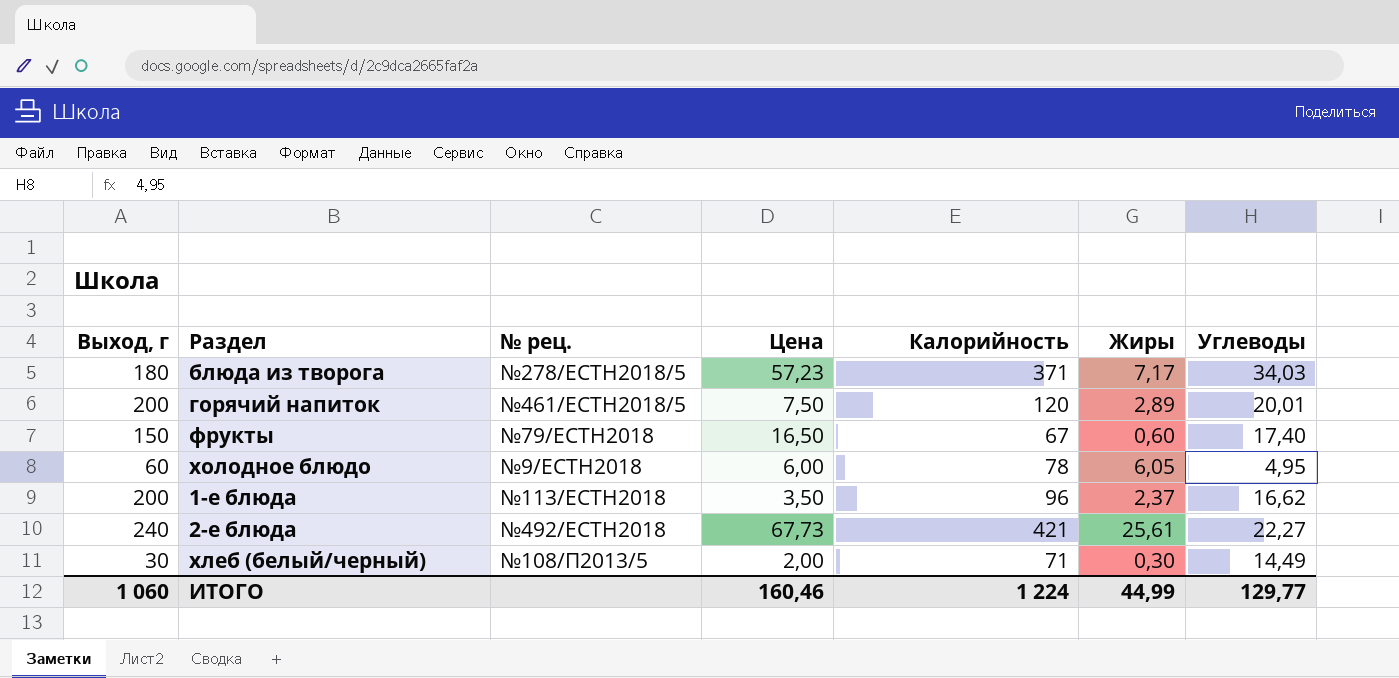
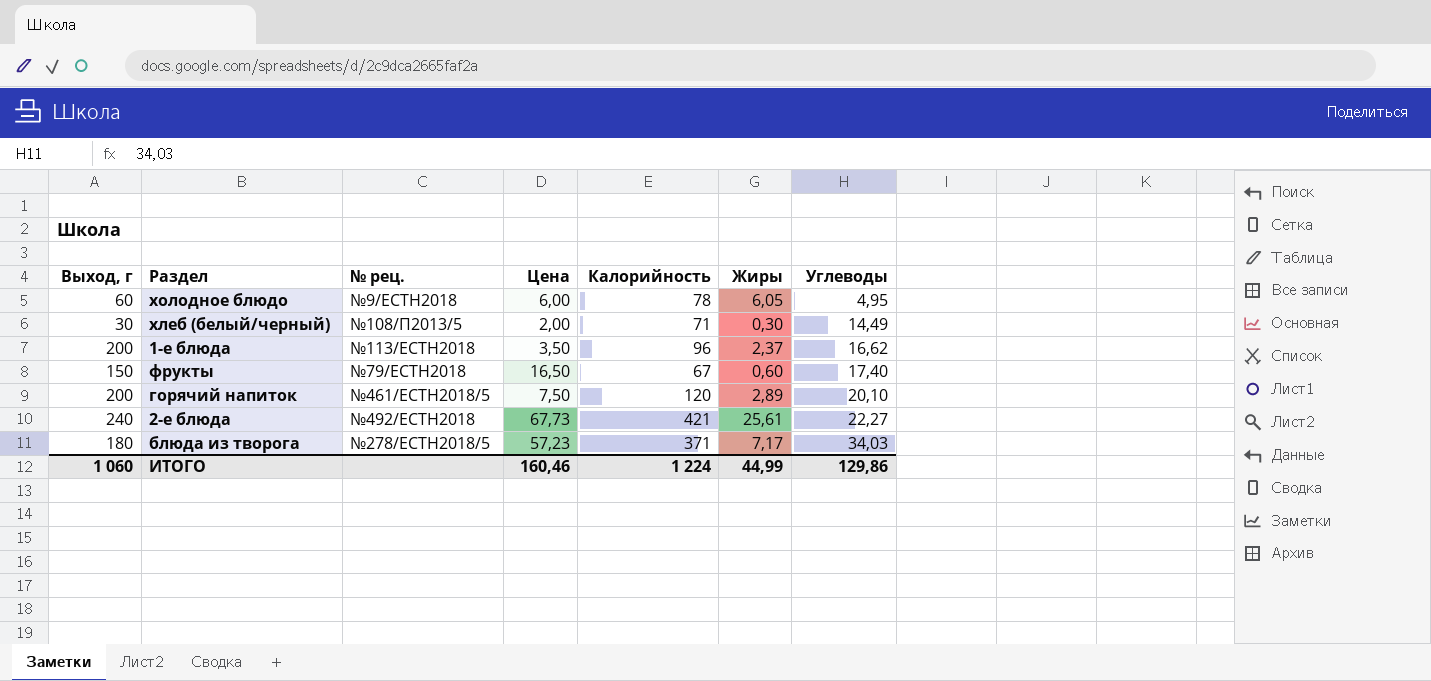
row order: none -> Углеводы ascending
горячий напиток | Углеводы: 20,01 -> 20,10
ИТОГО | Углеводы: 129,77 -> 129,86

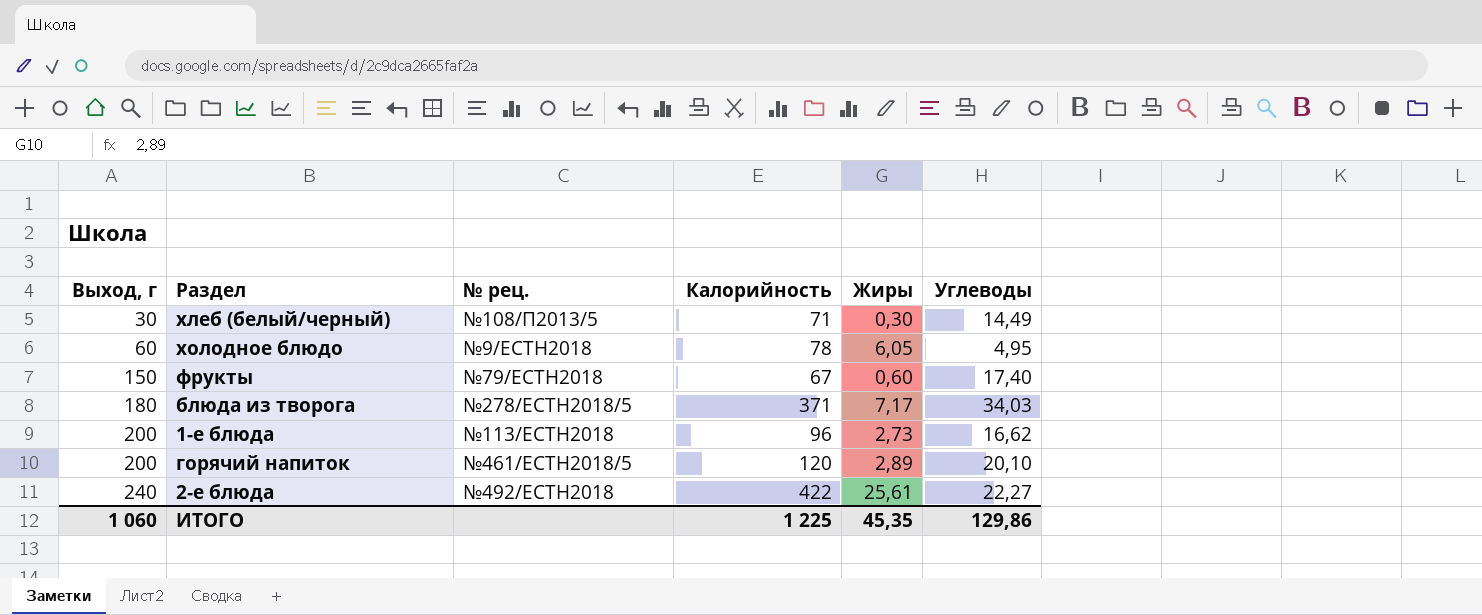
row order: Углеводы ascending -> Выход, г ascending
column Цена | position: 4 -> none
1-е блюда | Жиры: 2,37 -> 2,73
2-е блюда | Калорийность: 421 -> 422
ИТОГО | Калорийность: 1 224 -> 1 225
ИТОГО | Жиры: 44,99 -> 45,35

